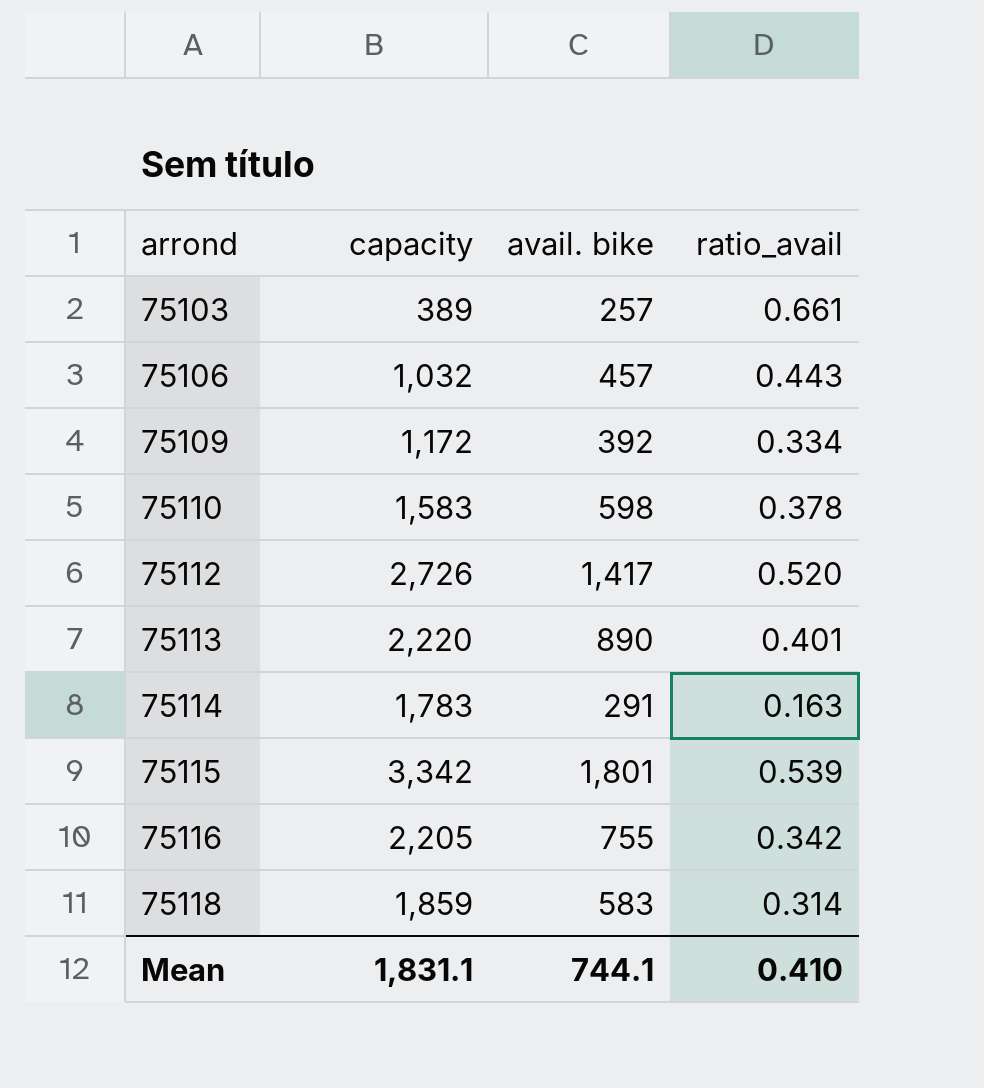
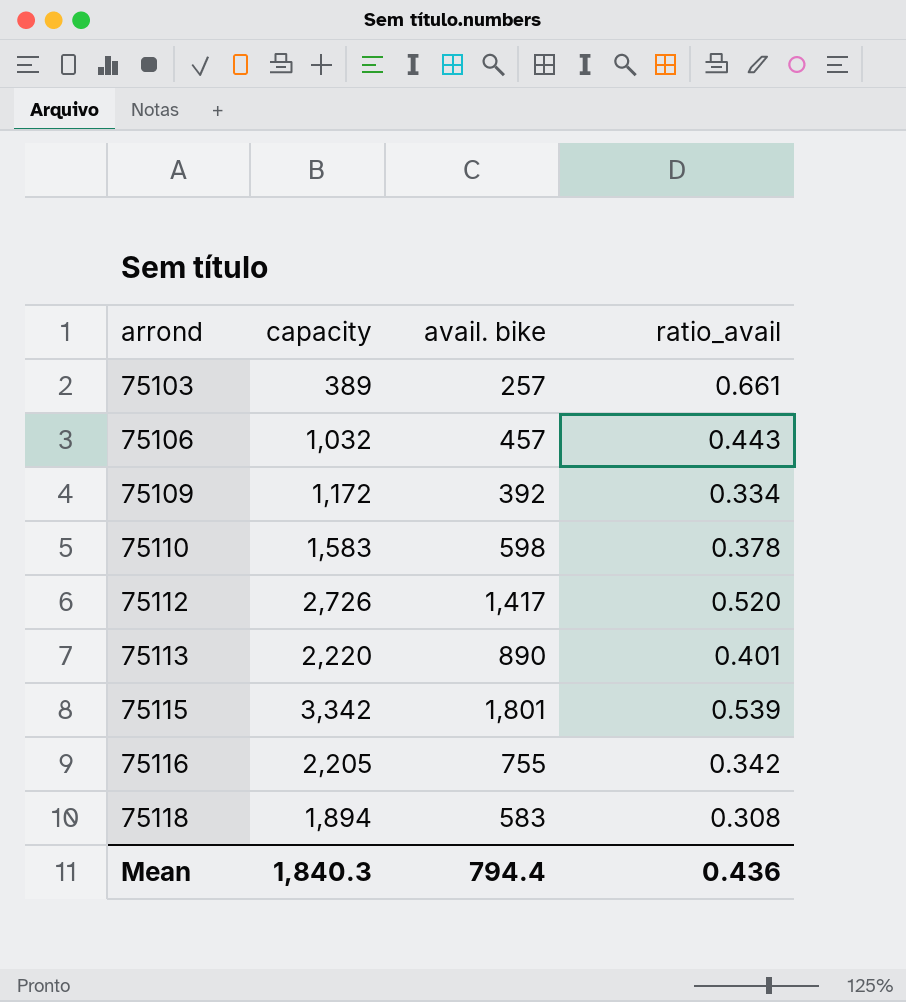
row 75114: 1,783 | 291 | 0.163 -> none
75118 | capacity: 1,859 -> 1,894
75118 | ratio_avail: 0.314 -> 0.308
Mean | capacity: 1,831.1 -> 1,840.3
Mean | avail. bike: 744.1 -> 794.4
Mean | ratio_avail: 0.410 -> 0.436

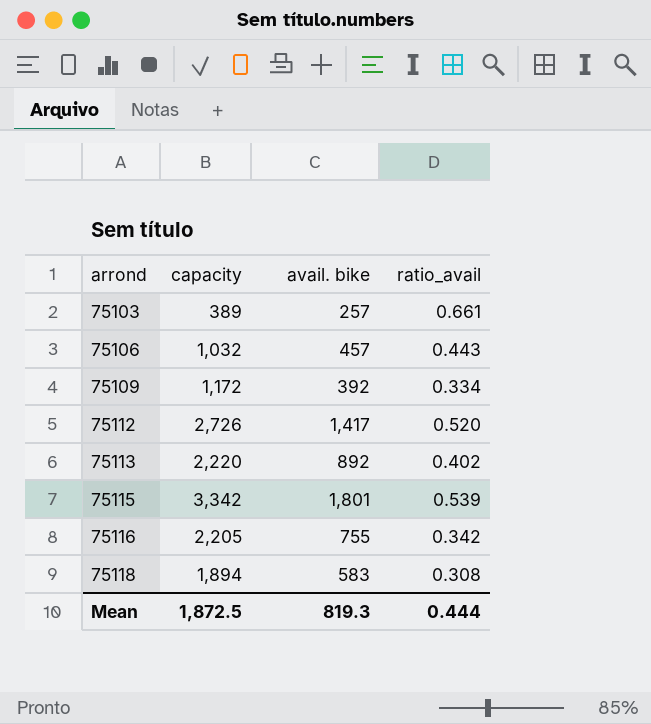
row 75110: 1,583 | 598 | 0.378 -> none
75113 | avail. bike: 890 -> 892
75113 | ratio_avail: 0.401 -> 0.402
Mean | capacity: 1,840.3 -> 1,872.5
Mean | avail. bike: 794.4 -> 819.3
Mean | ratio_avail: 0.436 -> 0.444

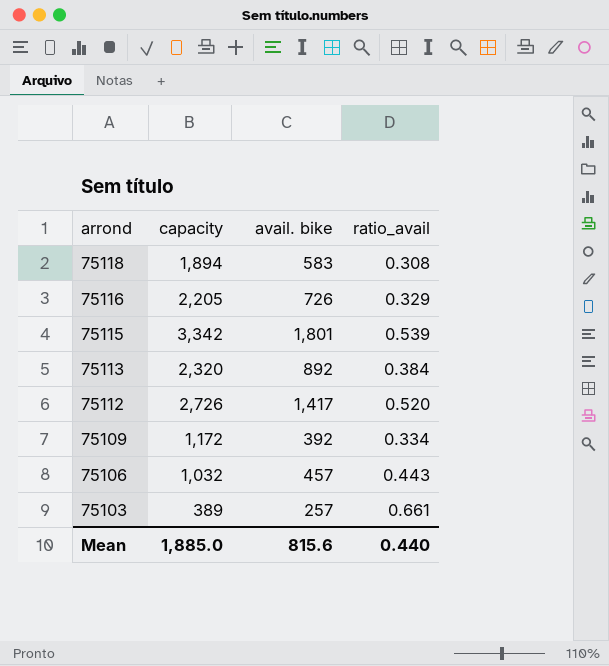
row order: arrond ascending -> arrond descending
75116 | avail. bike: 755 -> 726
75116 | ratio_avail: 0.342 -> 0.329
75113 | capacity: 2,220 -> 2,320
75113 | ratio_avail: 0.402 -> 0.384
Mean | capacity: 1,872.5 -> 1,885.0
Mean | avail. bike: 819.3 -> 815.6
Mean | ratio_avail: 0.444 -> 0.440

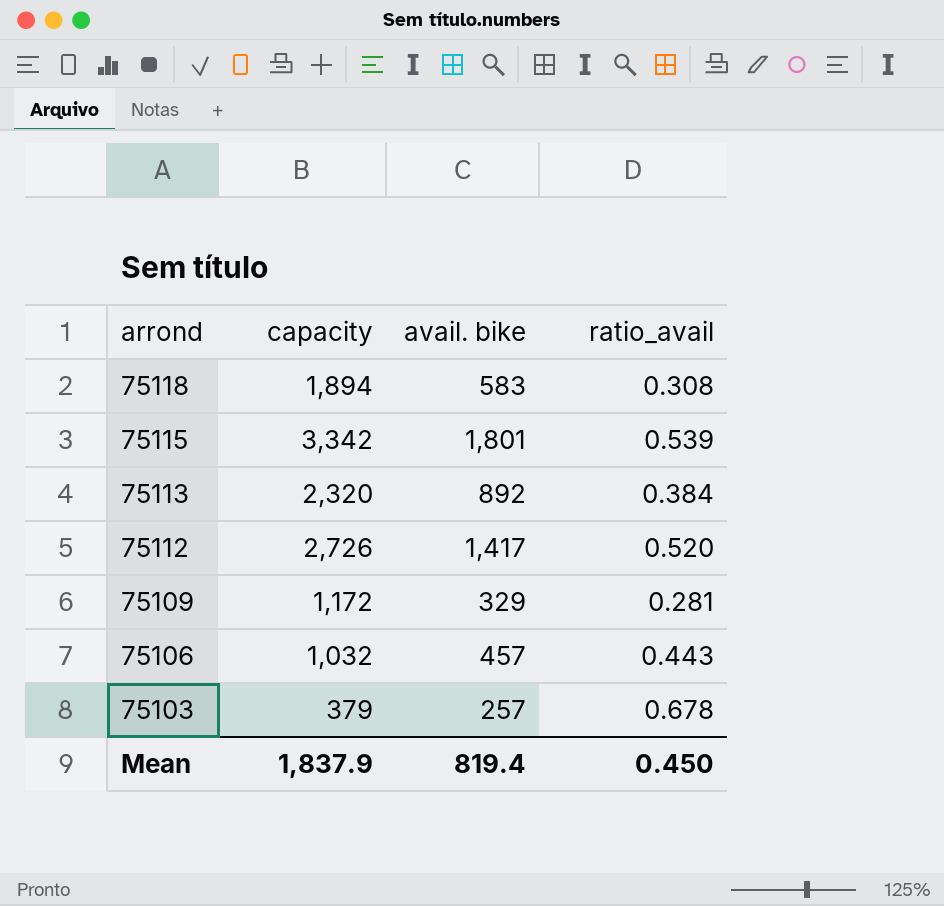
row 75116: 2,205 | 726 | 0.329 -> none
75109 | avail. bike: 392 -> 329
75109 | ratio_avail: 0.334 -> 0.281
75103 | capacity: 389 -> 379
75103 | ratio_avail: 0.661 -> 0.678
Mean | capacity: 1,885.0 -> 1,837.9
Mean | avail. bike: 815.6 -> 819.4
Mean | ratio_avail: 0.440 -> 0.450

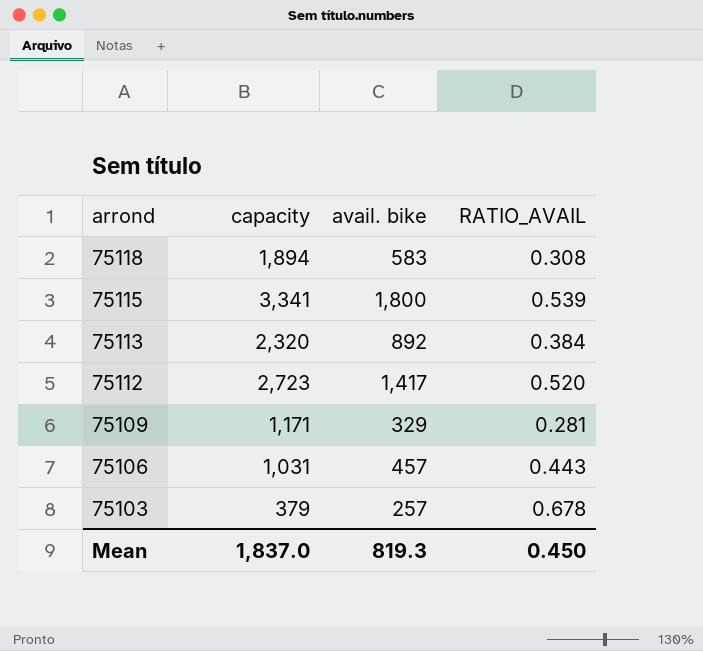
column name: ratio_avail -> RATIO_AVAIL
75115 | capacity: 3,342 -> 3,341
75115 | avail. bike: 1,801 -> 1,800
75112 | capacity: 2,726 -> 2,723
75109 | capacity: 1,172 -> 1,171
75106 | capacity: 1,032 -> 1,031
Mean | capacity: 1,837.9 -> 1,837.0
Mean | avail. bike: 819.4 -> 819.3

